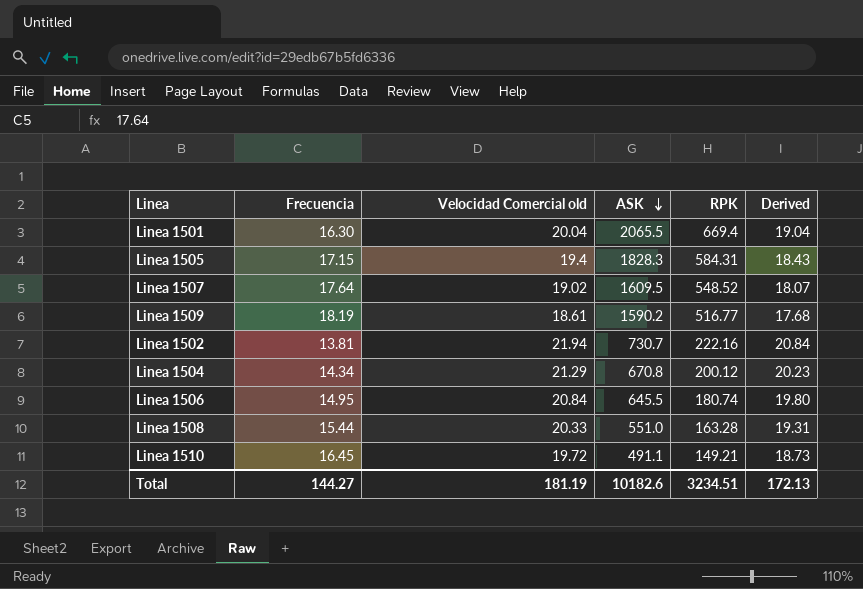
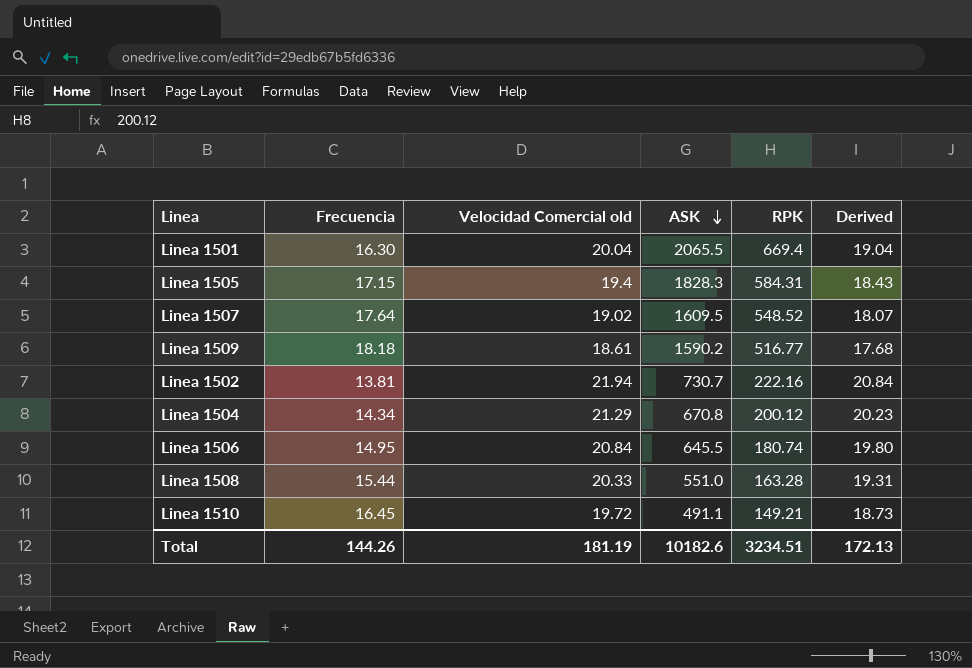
Linea 1509 | Frecuencia: 18.19 -> 18.18
Total | Frecuencia: 144.27 -> 144.26

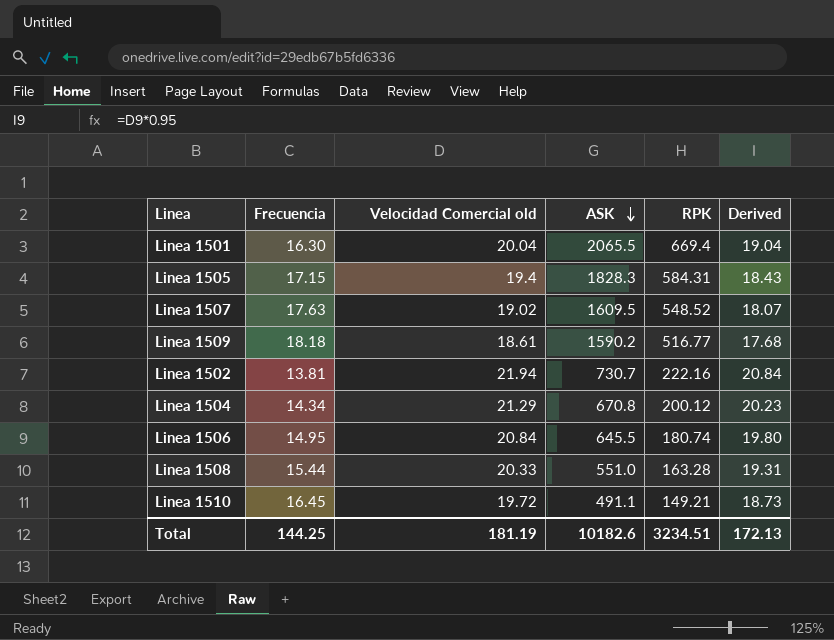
Linea 1507 | Frecuencia: 17.64 -> 17.63
Total | Frecuencia: 144.26 -> 144.25

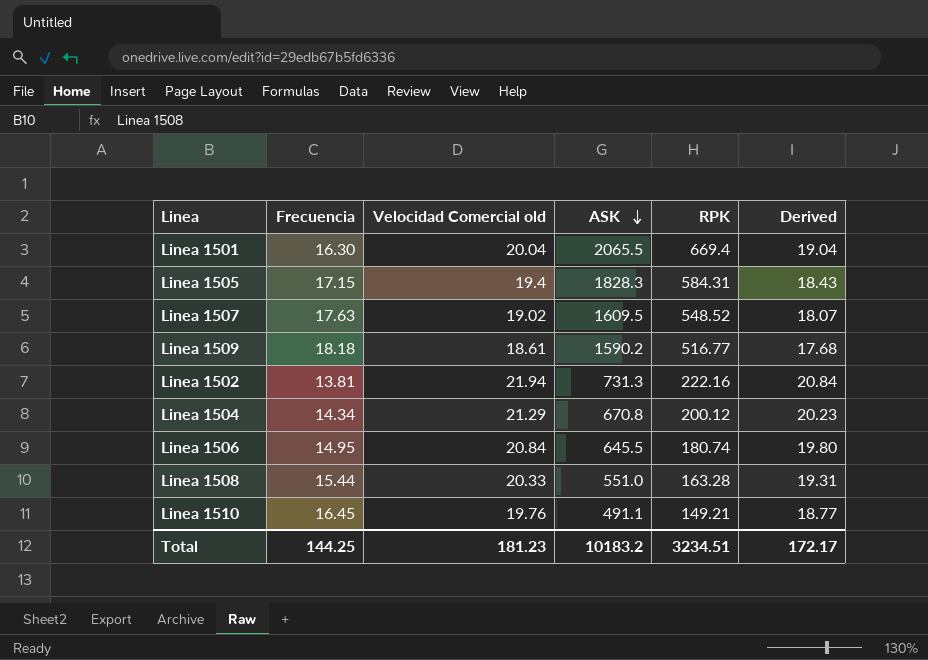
Linea 1502 | ASK: 730.7 -> 731.3
Linea 1510 | Velocidad Comercial old: 19.72 -> 19.76
Linea 1510 | Derived: 18.73 -> 18.77
Total | Velocidad Comercial old: 181.19 -> 181.23
Total | ASK: 10182.6 -> 10183.2
Total | Derived: 172.13 -> 172.17

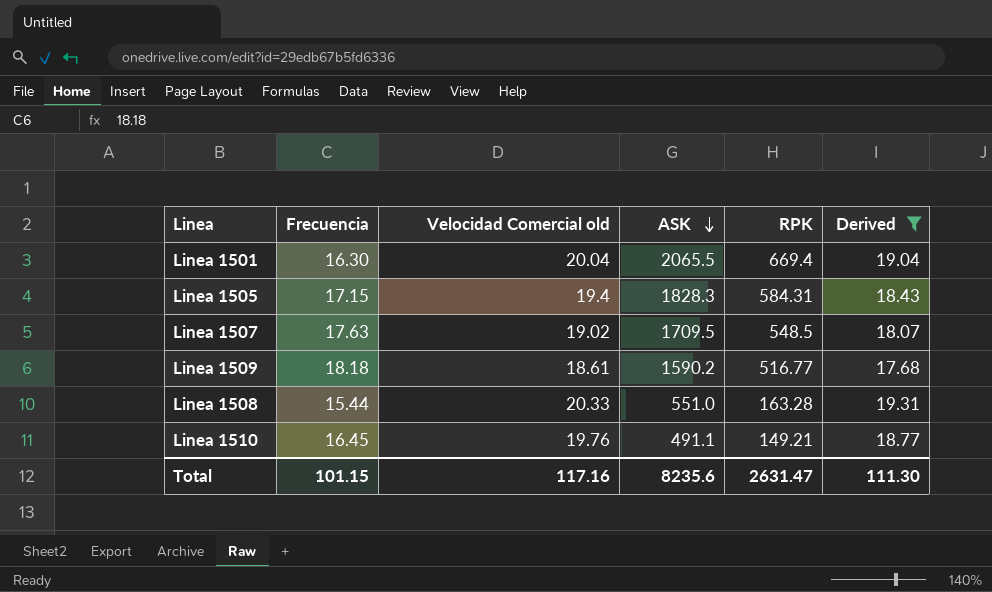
filter: none -> Derived <= 19.31
Linea 1507 | ASK: 1609.5 -> 1709.5
Linea 1507 | RPK: 548.52 -> 548.5
Total | Frecuencia: 144.25 -> 101.15
Total | Velocidad Comercial old: 181.23 -> 117.16
Total | ASK: 10183.2 -> 8235.6
Total | RPK: 3234.51 -> 2631.47
Total | Derived: 172.17 -> 111.30

